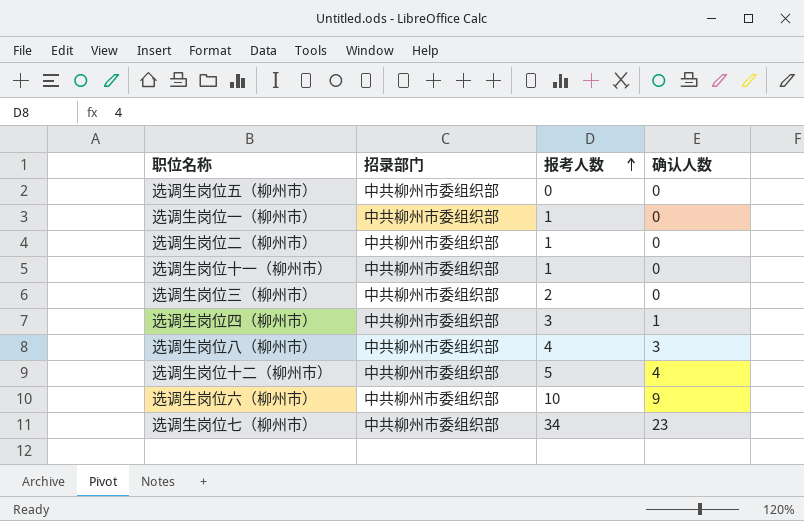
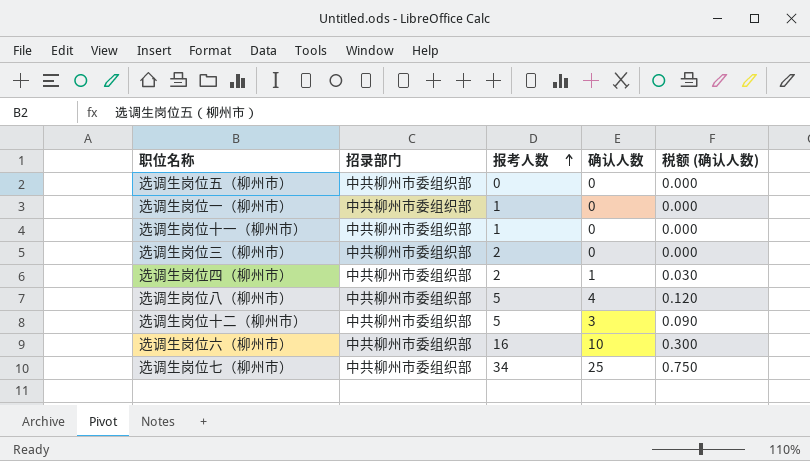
column 税额 (确认人数) | formula: none -> [确认人数] * 0.03
row 选调生岗位二（柳州市）: 中共柳州市委组织部 | 1 | 0 -> none
选调生岗位四（柳州市） | 报考人数: 3 -> 2
选调生岗位八（柳州市） | 报考人数: 4 -> 5
选调生岗位八（柳州市） | 确认人数: 3 -> 4
选调生岗位十二（柳州市） | 确认人数: 4 -> 3
选调生岗位六（柳州市） | 报考人数: 10 -> 16
选调生岗位六（柳州市） | 确认人数: 9 -> 10
选调生岗位七（柳州市） | 确认人数: 23 -> 25

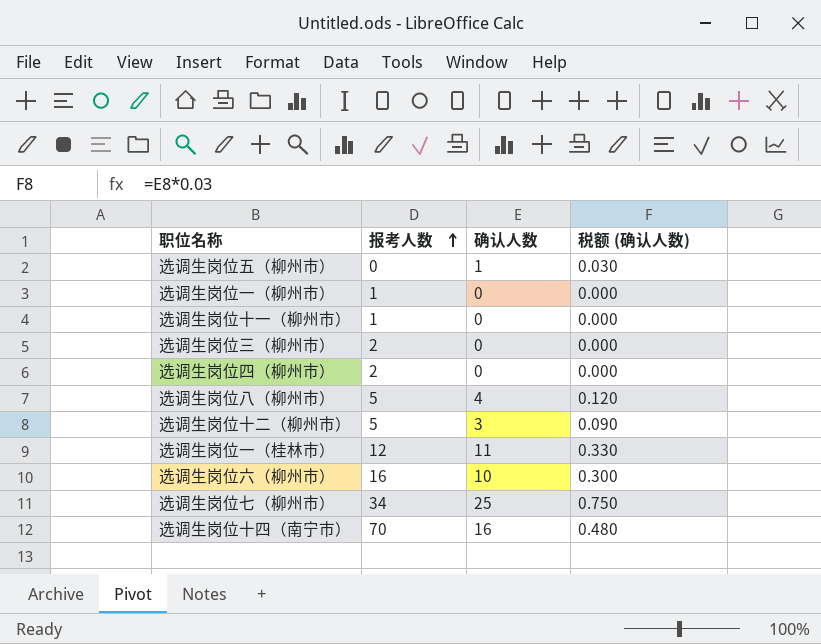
column 招录部门 | position: 2 -> none
选调生岗位五（柳州市） | 确认人数: 0 -> 1
选调生岗位五（柳州市） | 税额 (确认人数): 0.000 -> 0.030
选调生岗位四（柳州市） | 确认人数: 1 -> 0
选调生岗位四（柳州市） | 税额 (确认人数): 0.030 -> 0.000
row 选调生岗位一（桂林市）: none -> 12 | 11 | 0.330
row 选调生岗位十四（南宁市）: none -> 70 | 16 | 0.480

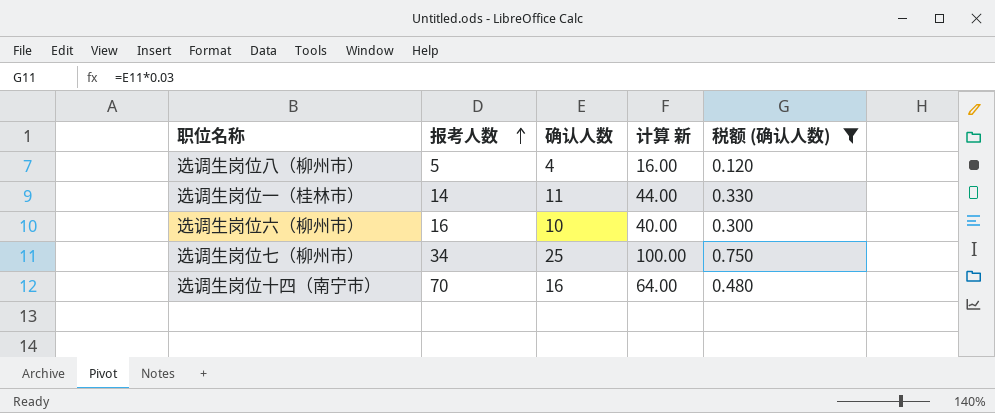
filter: none -> 税额 (确认人数) >= 0.120
column 计算 新 | formula: none -> [确认人数] * 4
选调生岗位一（桂林市） | 报考人数: 12 -> 14

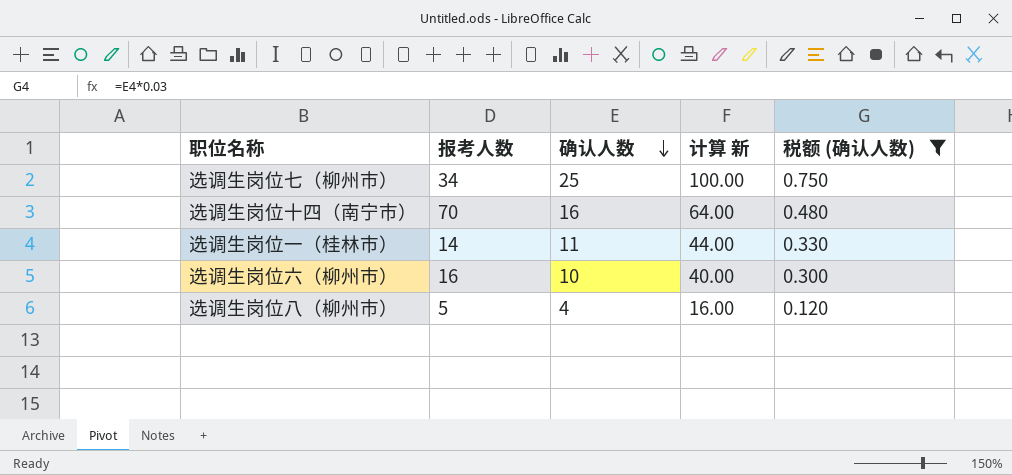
row order: 报考人数 ascending -> 确认人数 descending

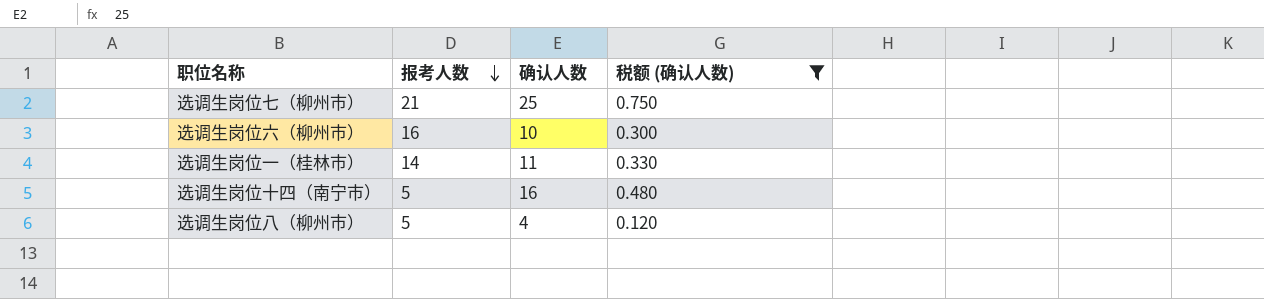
row order: 确认人数 descending -> 报考人数 descending
column 计算 新 | formula: [确认人数] * 4 -> none
选调生岗位七（柳州市） | 报考人数: 34 -> 21
选调生岗位十四（南宁市） | 报考人数: 70 -> 5

